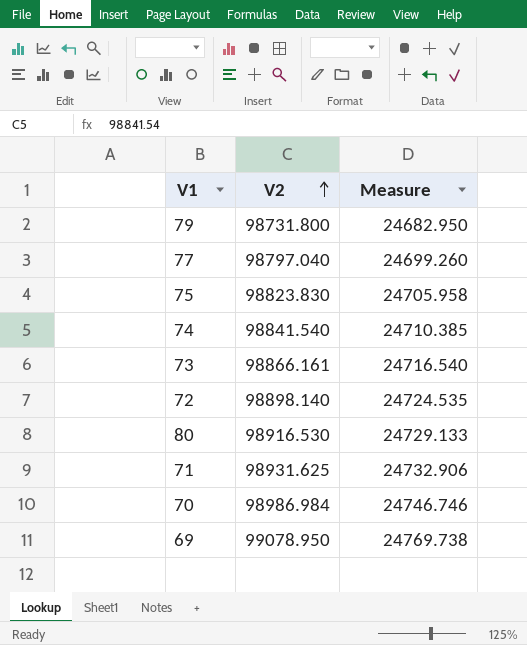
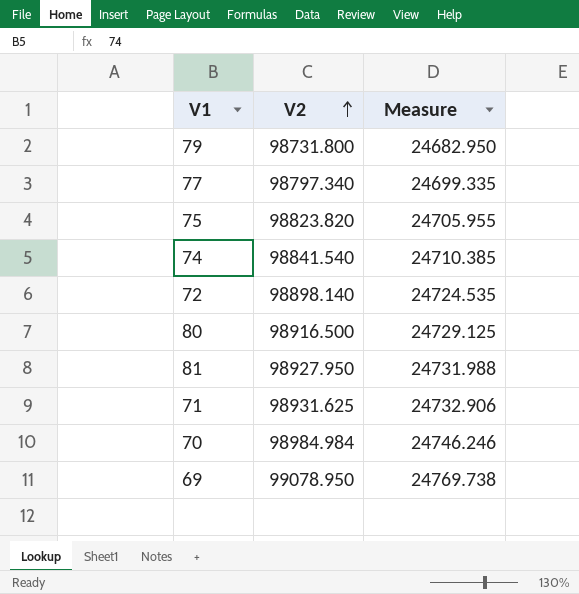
row 73: 98866.161 | 24716.540 -> none
77 | V2: 98797.040 -> 98797.340
77 | Measure: 24699.260 -> 24699.335
75 | V2: 98823.830 -> 98823.820
75 | Measure: 24705.958 -> 24705.955
80 | V2: 98916.530 -> 98916.500
80 | Measure: 24729.133 -> 24729.125
row 81: none -> 98927.950 | 24731.988
70 | V2: 98986.984 -> 98984.984
70 | Measure: 24746.746 -> 24746.246

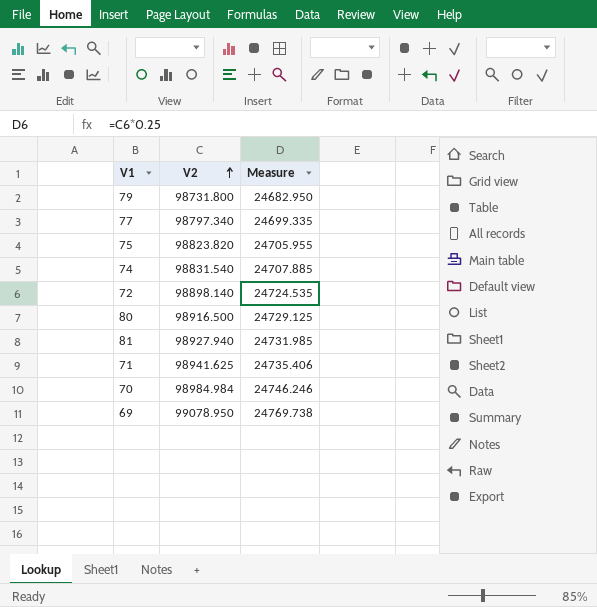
74 | V2: 98841.540 -> 98831.540
74 | Measure: 24710.385 -> 24707.885
81 | V2: 98927.950 -> 98927.940
81 | Measure: 24731.988 -> 24731.985
71 | V2: 98931.625 -> 98941.625
71 | Measure: 24732.906 -> 24735.406

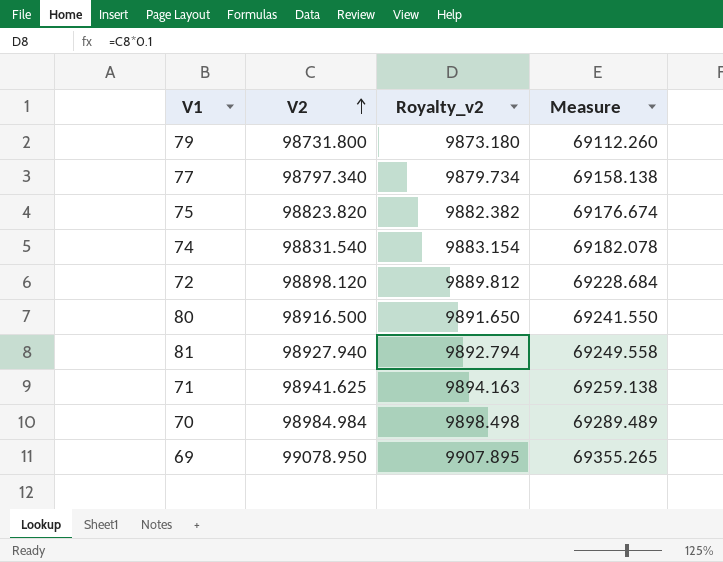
column Royalty_v2 | formula: none -> [V2] * 0.1
column Measure | formula: [V2] * 0.25 -> [V2] * 0.7
72 | V2: 98898.140 -> 98898.120

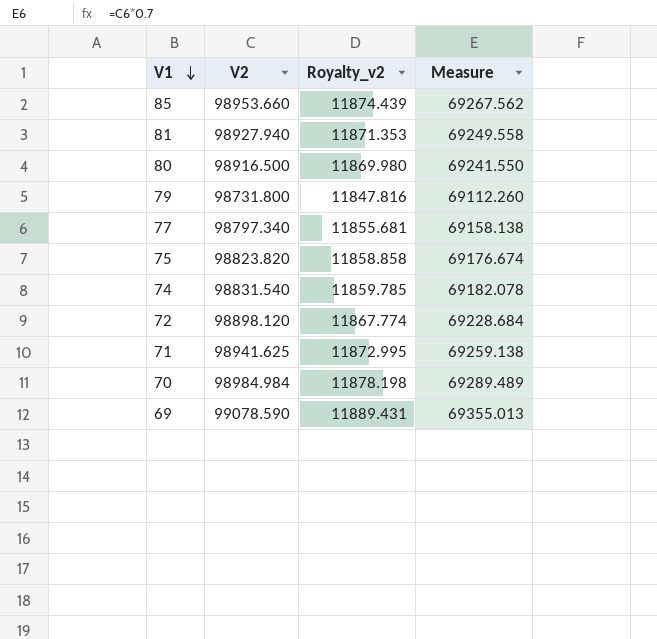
row order: V2 ascending -> V1 descending
column Royalty_v2 | formula: [V2] * 0.1 -> [V2] * 0.12
row 85: none -> 98953.660 | 11874.439 | 69267.562
69 | V2: 99078.950 -> 99078.590
69 | Measure: 69355.265 -> 69355.013

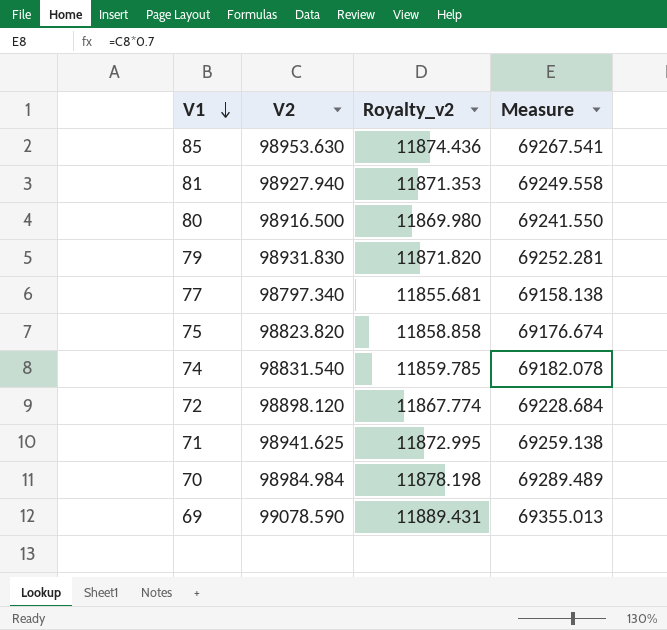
85 | V2: 98953.660 -> 98953.630
85 | Royalty_v2: 11874.439 -> 11874.436
85 | Measure: 69267.562 -> 69267.541
79 | V2: 98731.800 -> 98931.830
79 | Royalty_v2: 11847.816 -> 11871.820
79 | Measure: 69112.260 -> 69252.281

